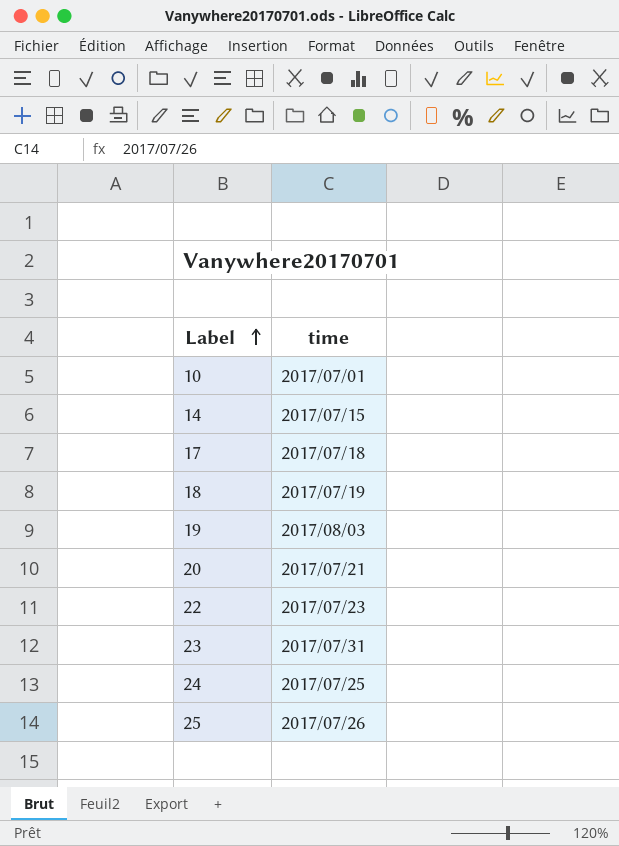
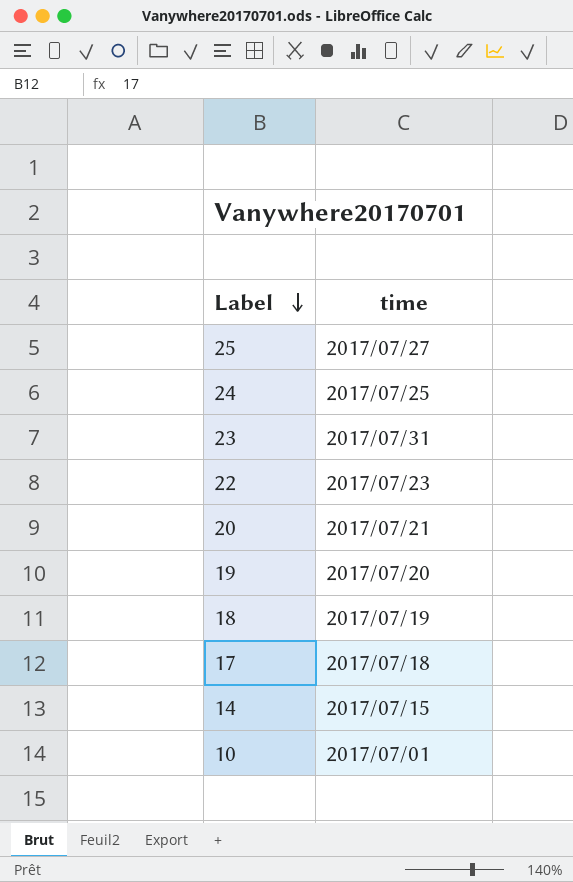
row order: Label ascending -> Label descending
25 | time: 2017/07/26 -> 2017/07/27
19 | time: 2017/08/03 -> 2017/07/20

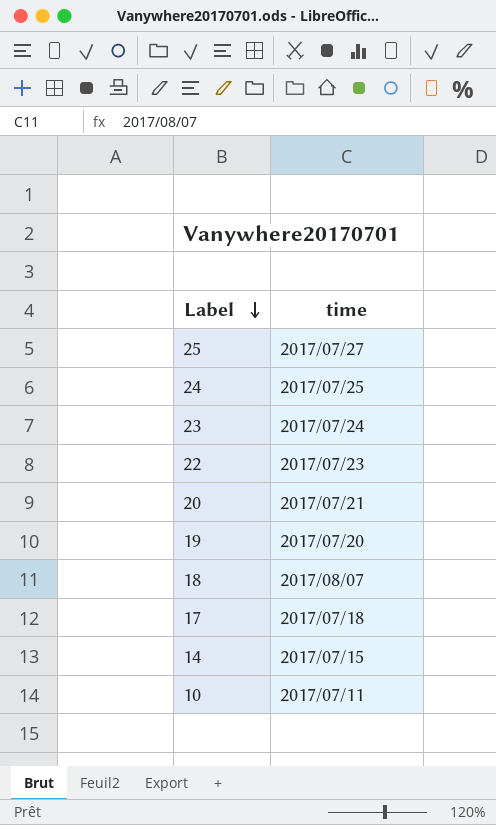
23 | time: 2017/07/31 -> 2017/07/24
18 | time: 2017/07/19 -> 2017/08/07
10 | time: 2017/07/01 -> 2017/07/11

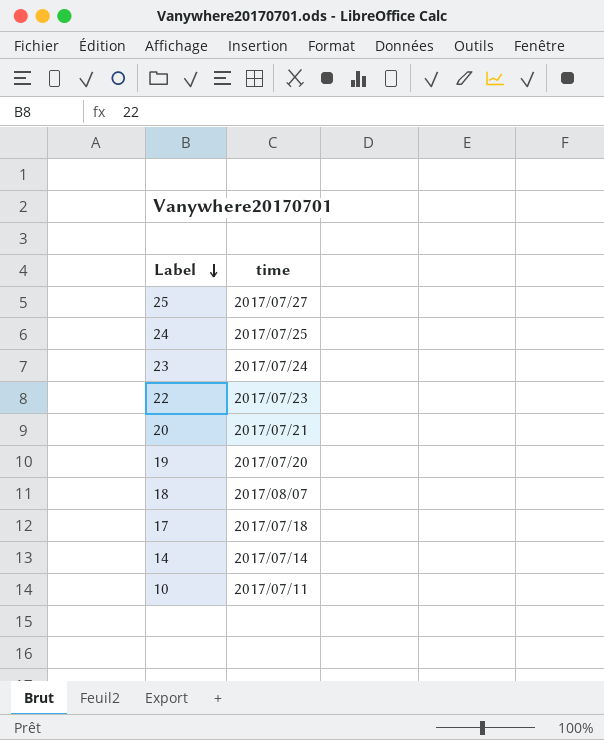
14 | time: 2017/07/15 -> 2017/07/14

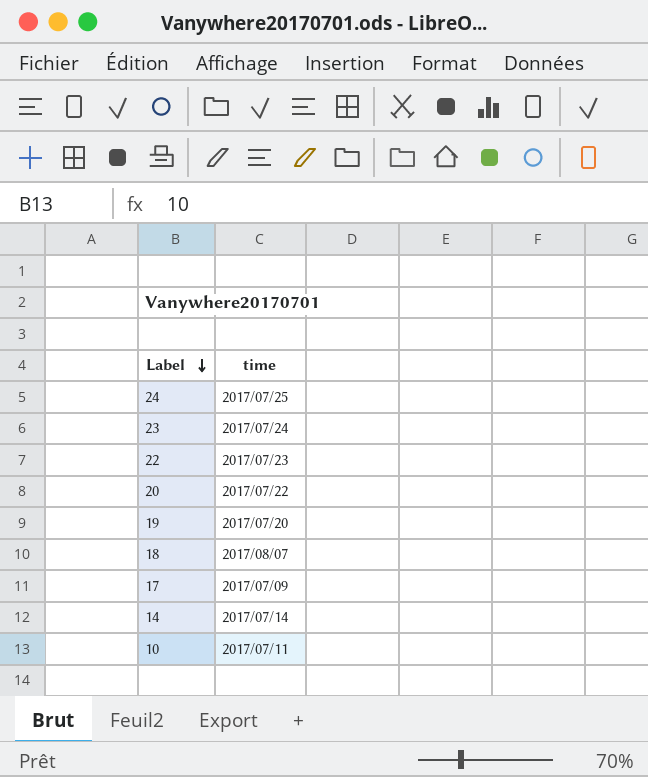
row 25: 2017/07/27 -> none
20 | time: 2017/07/21 -> 2017/07/22
17 | time: 2017/07/18 -> 2017/07/09

